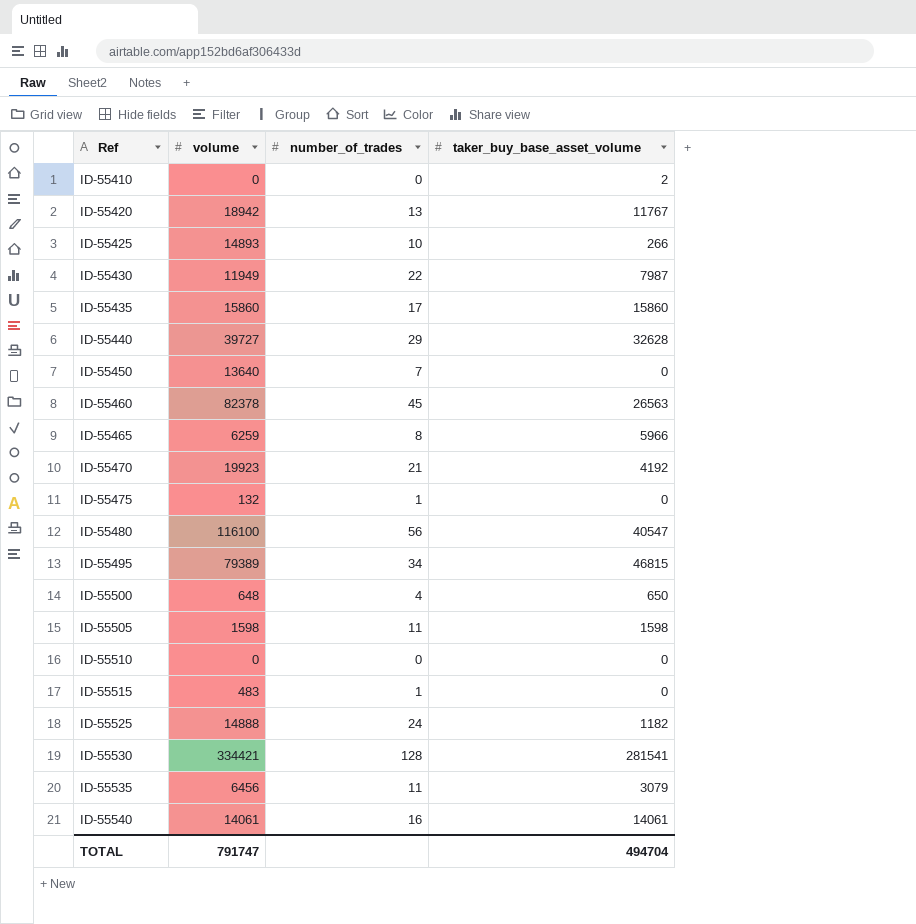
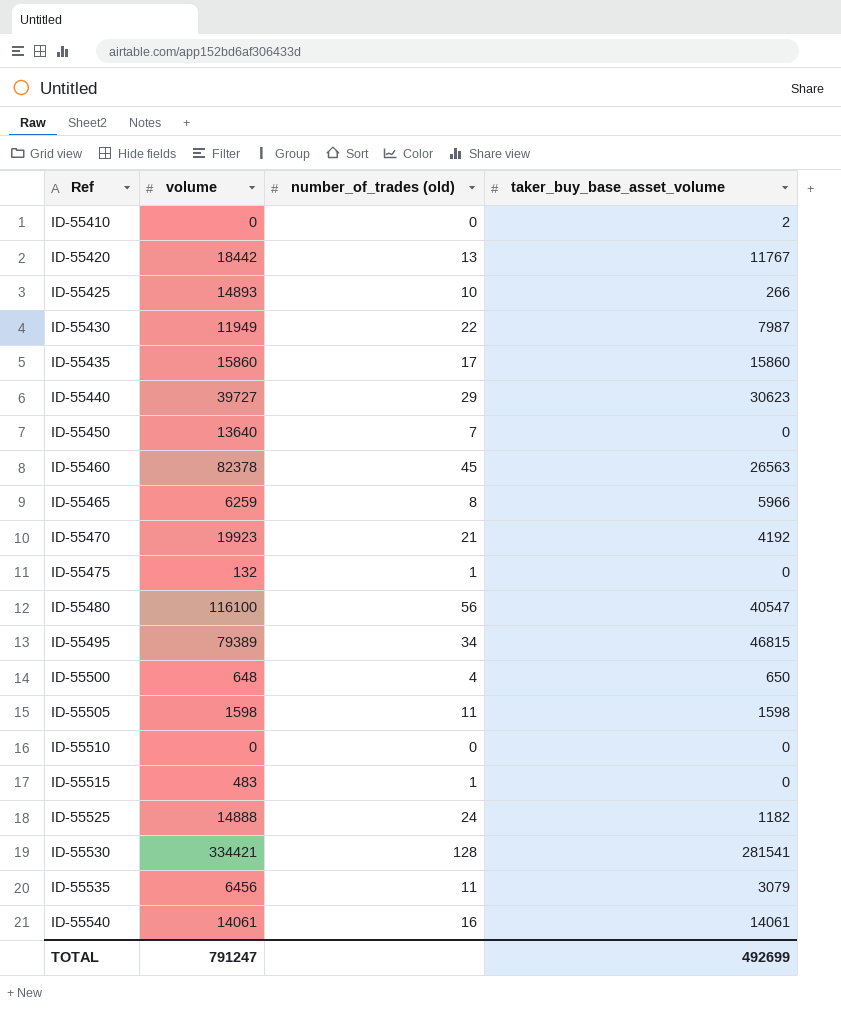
column name: number_of_trades -> number_of_trades (old)
ID-55420 | volume: 18942 -> 18442
ID-55440 | taker_buy_base_asset_volume: 32628 -> 30623
TOTAL | volume: 791747 -> 791247
TOTAL | taker_buy_base_asset_volume: 494704 -> 492699

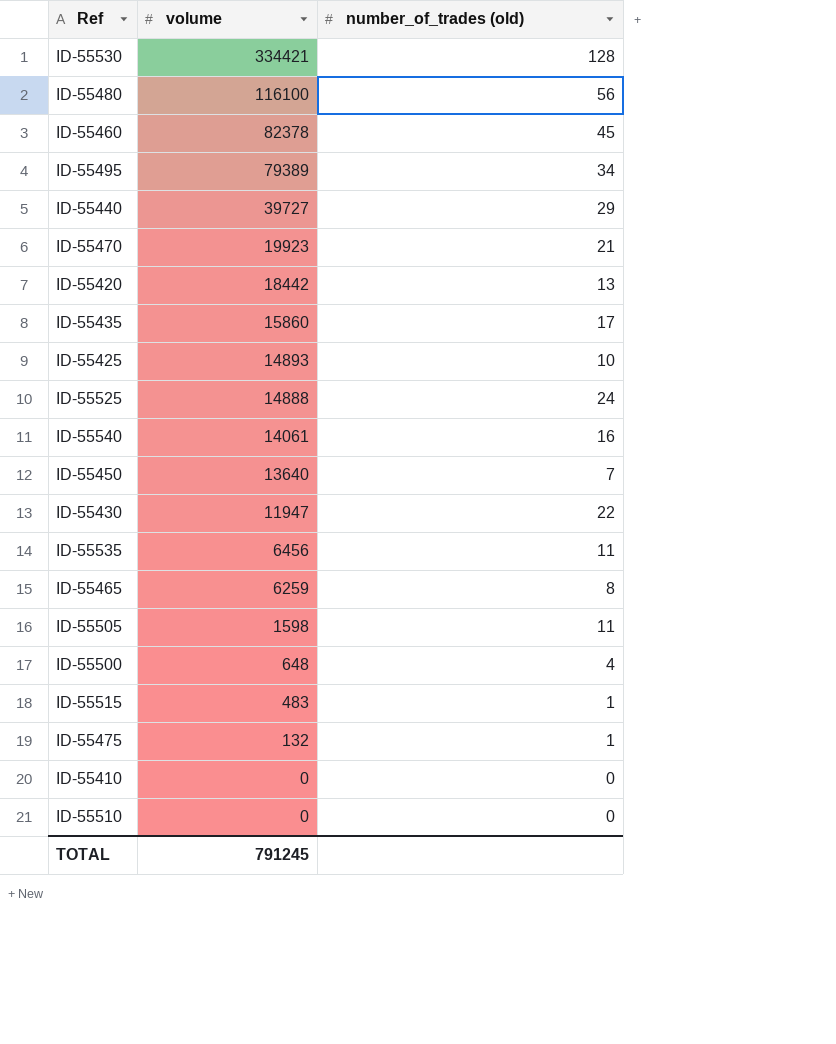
row order: Ref ascending -> volume descending
column taker_buy_base_asset_volume | position: 4 -> none
ID-55430 | volume: 11949 -> 11947
TOTAL | volume: 791247 -> 791245

